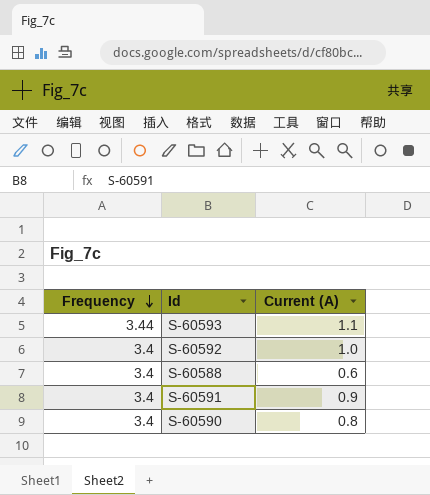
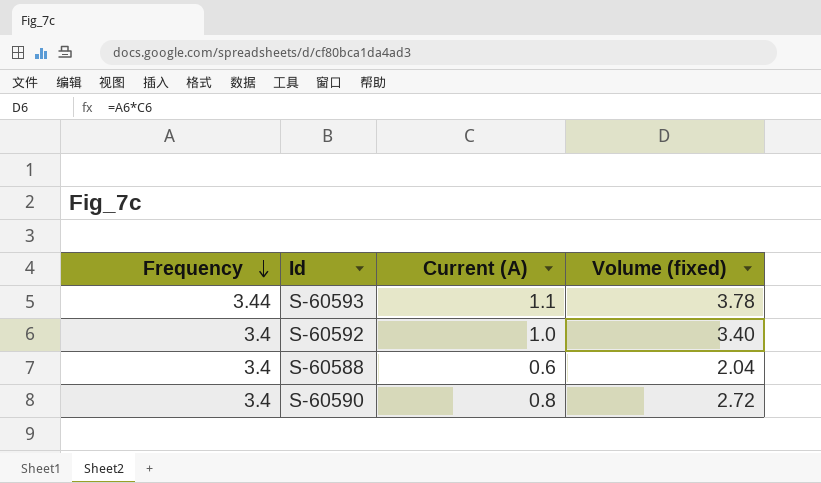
column Volume (fixed) | formula: none -> [Frequency] * [Current (A)]
row S-60591: 3.4 | 0.9 -> none

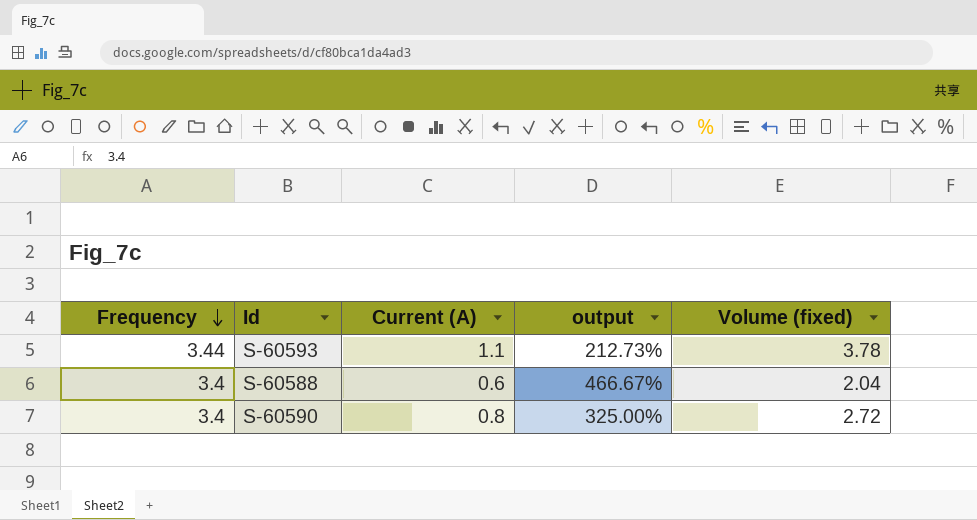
column output | formula: none -> ([Frequency] - [Current (A)]) / [Current (A)]
row S-60592: 3.4 | 1.0 | 3.40 -> none

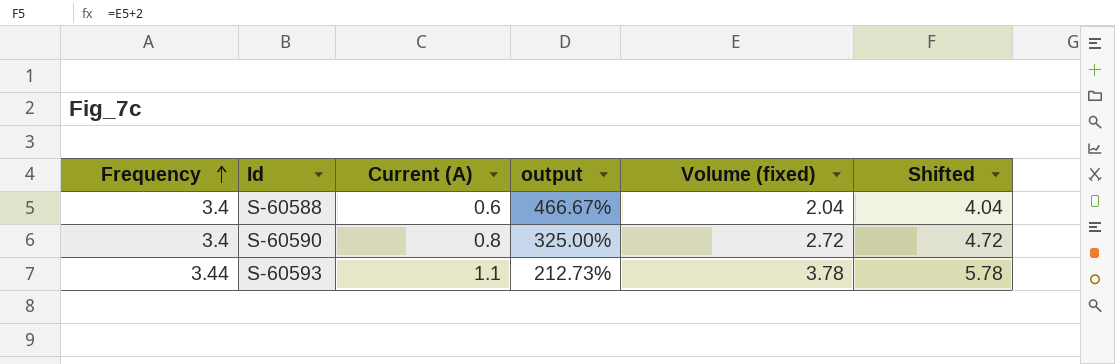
row order: Frequency descending -> Frequency ascending
column Shifted | formula: none -> [Volume (fixed)] + 2

